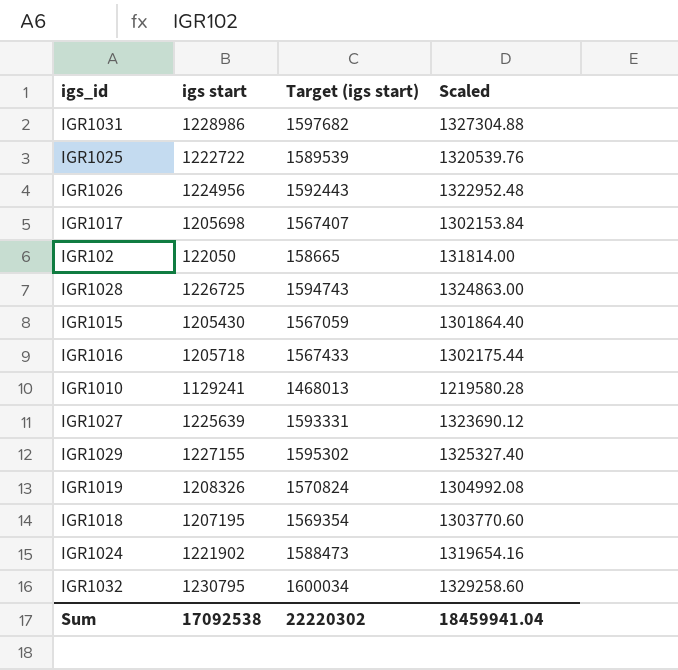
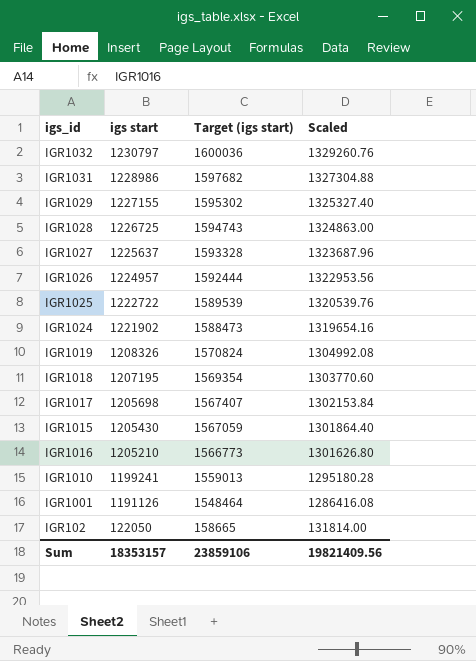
row order: none -> igs start descending
IGR1032 | igs start: 1230795 -> 1230797
IGR1032 | Target (igs start): 1600034 -> 1600036
IGR1032 | Scaled: 1329258.60 -> 1329260.76
IGR1027 | igs start: 1225639 -> 1225637
IGR1027 | Target (igs start): 1593331 -> 1593328
IGR1027 | Scaled: 1323690.12 -> 1323687.96
IGR1026 | igs start: 1224956 -> 1224957
IGR1026 | Target (igs start): 1592443 -> 1592444
IGR1026 | Scaled: 1322952.48 -> 1322953.56
IGR1016 | igs start: 1205718 -> 1205210
IGR1016 | Target (igs start): 1567433 -> 1566773
IGR1016 | Scaled: 1302175.44 -> 1301626.80
IGR1010 | igs start: 1129241 -> 1199241
IGR1010 | Target (igs start): 1468013 -> 1559013
IGR1010 | Scaled: 1219580.28 -> 1295180.28
row IGR1001: none -> 1191126 | 1548464 | 1286416.08
Sum | igs start: 17092538 -> 18353157
Sum | Target (igs start): 22220302 -> 23859106
Sum | Scaled: 18459941.04 -> 19821409.56

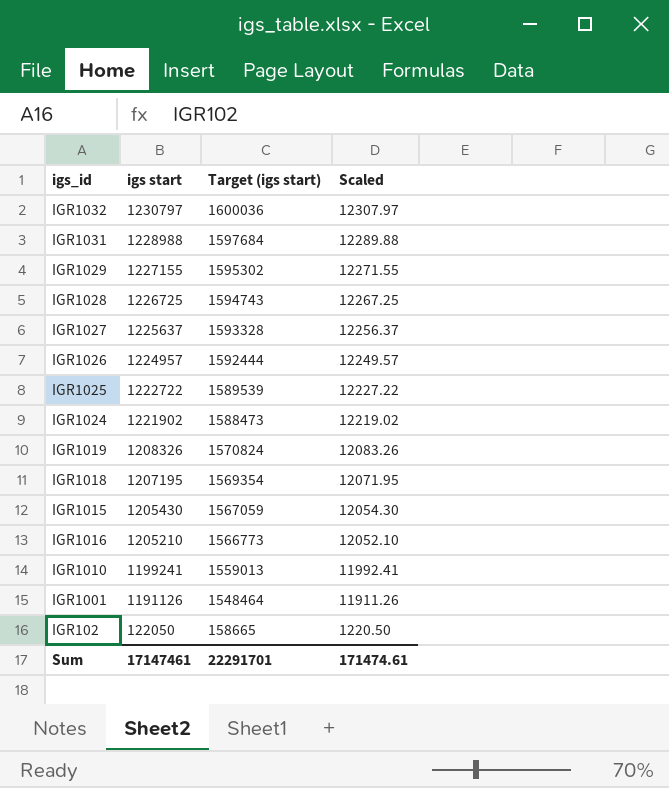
column Scaled | formula: [igs start] * 1.08 -> [igs start] * 0.01
row IGR1017: 1205698 | 1567407 | 1302153.84 -> none
IGR1031 | igs start: 1228986 -> 1228988
IGR1031 | Target (igs start): 1597682 -> 1597684
Sum | igs start: 18353157 -> 17147461
Sum | Target (igs start): 23859106 -> 22291701
Sum | Scaled: 19821409.56 -> 171474.61

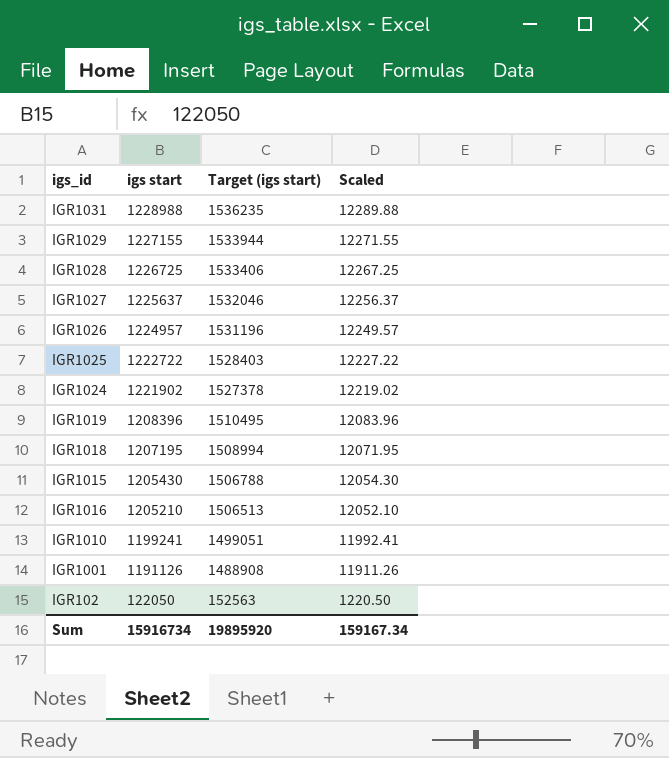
column Target (igs start) | formula: [igs start] * 1.3 -> [igs start] * 1.25
row IGR1032: 1230797 | 1600036 | 12307.97 -> none
IGR1019 | igs start: 1208326 -> 1208396
IGR1019 | Scaled: 12083.26 -> 12083.96
Sum | igs start: 17147461 -> 15916734
Sum | Target (igs start): 22291701 -> 19895920
Sum | Scaled: 171474.61 -> 159167.34

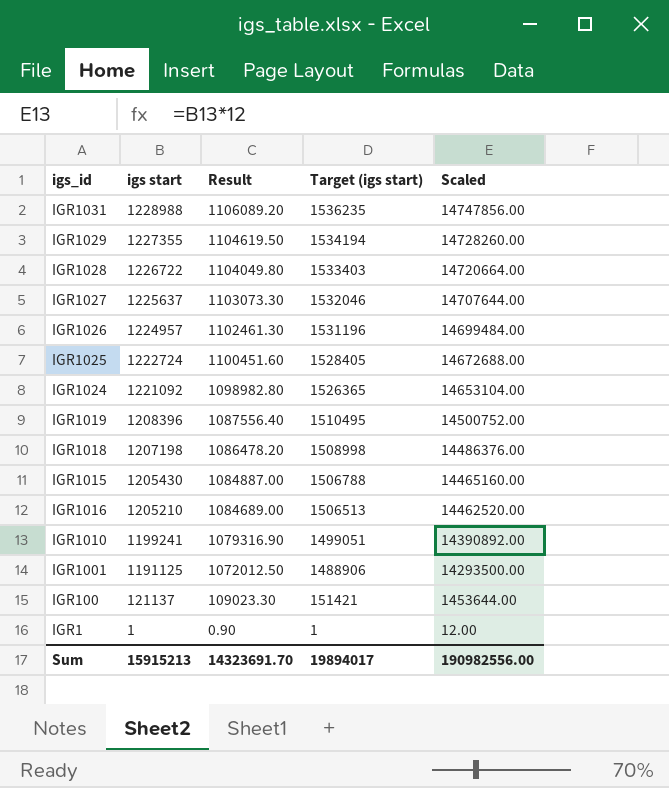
column Result | formula: none -> [igs start] * 0.9
column Scaled | formula: [igs start] * 0.01 -> [igs start] * 12
row IGR102: 122050 | 152563 | 1220.50 -> none
IGR1029 | igs start: 1227155 -> 1227355
IGR1029 | Target (igs start): 1533944 -> 1534194
IGR1028 | igs start: 1226725 -> 1226722
IGR1028 | Target (igs start): 1533406 -> 1533403
IGR1025 | igs start: 1222722 -> 1222724
IGR1025 | Target (igs start): 1528403 -> 1528405
IGR1024 | igs start: 1221902 -> 1221092
IGR1024 | Target (igs start): 1527378 -> 1526365
IGR1018 | igs start: 1207195 -> 1207198
IGR1018 | Target (igs start): 1508994 -> 1508998
IGR1001 | igs start: 1191126 -> 1191125
IGR1001 | Target (igs start): 1488908 -> 1488906
row IGR100: none -> 121137 | 109023.30 | 151421 | 1453644.00
row IGR1: none -> 1 | 0.90 | 1 | 12.00
Sum | igs start: 15916734 -> 15915213
Sum | Target (igs start): 19895920 -> 19894017
Sum | Scaled: 159167.34 -> 190982556.00

